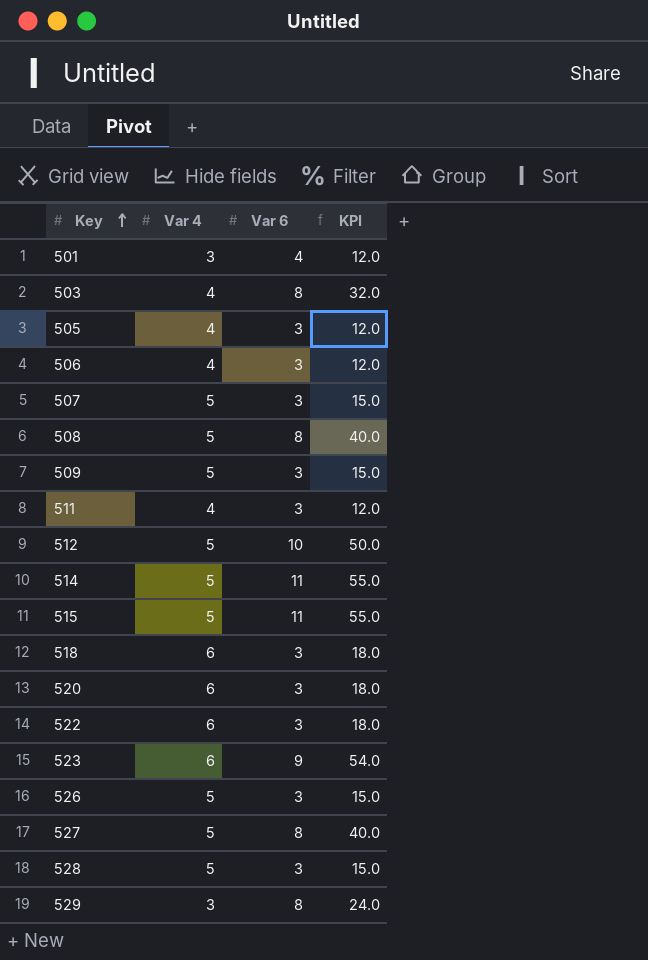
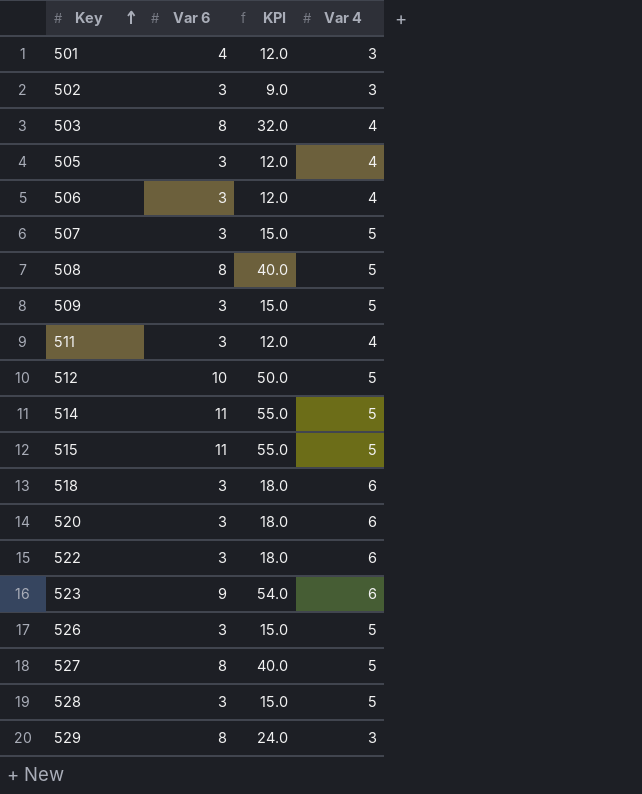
column Var 4 | position: 2 -> 4
row 502: none -> 3 | 9.0 | 3

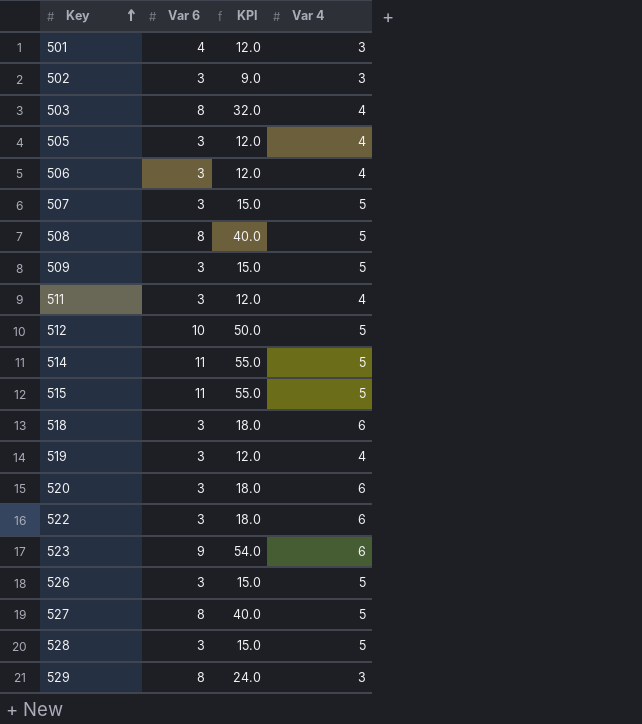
row 519: none -> 3 | 12.0 | 4

